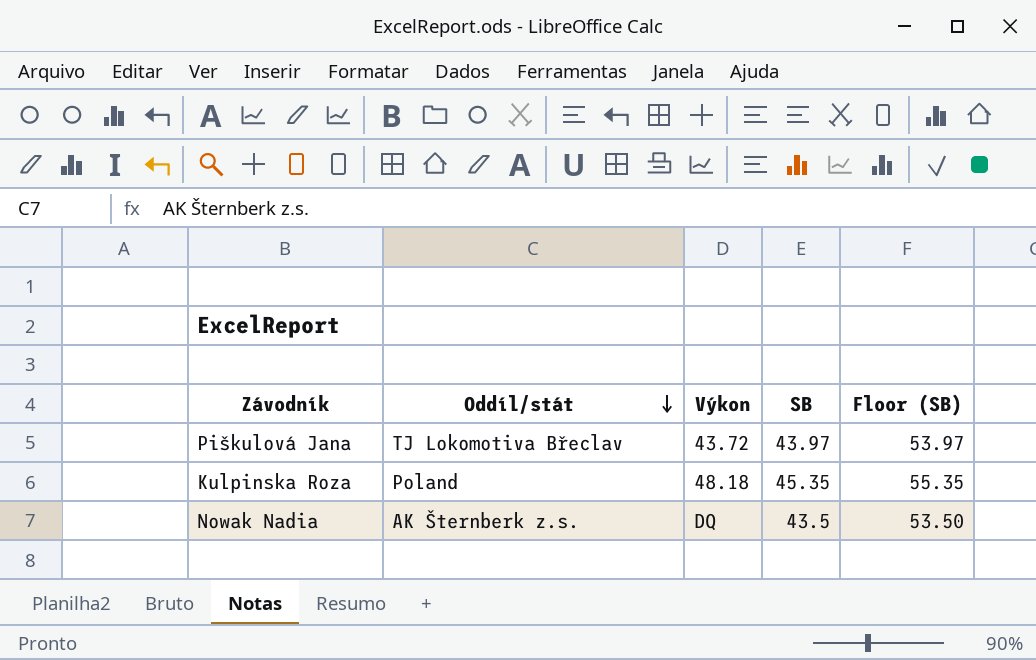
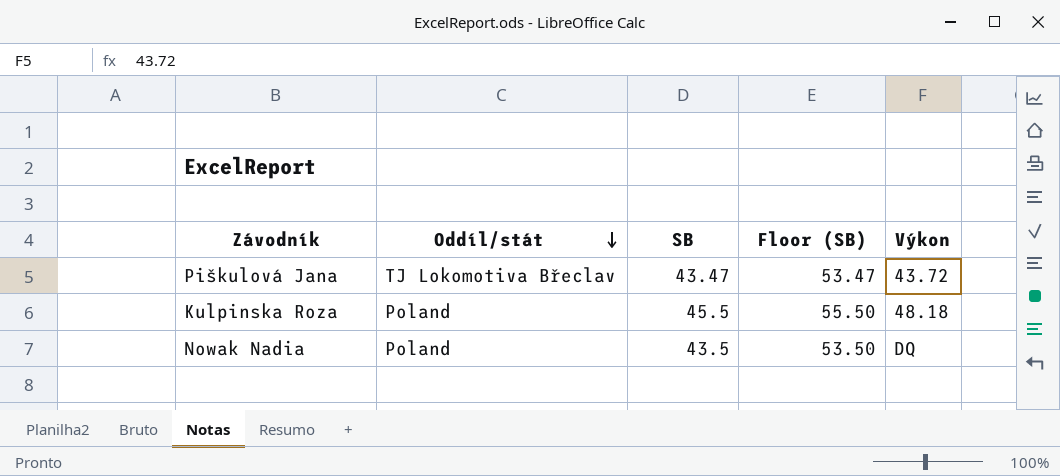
column Výkon | position: 3 -> 5
Piškulová Jana | SB: 43.97 -> 43.47
Piškulová Jana | Floor (SB): 53.97 -> 53.47
Kulpinska Roza | SB: 45.35 -> 45.5
Kulpinska Roza | Floor (SB): 55.35 -> 55.50
Nowak Nadia | Oddíl/stát: AK Šternberk z.s. -> Poland

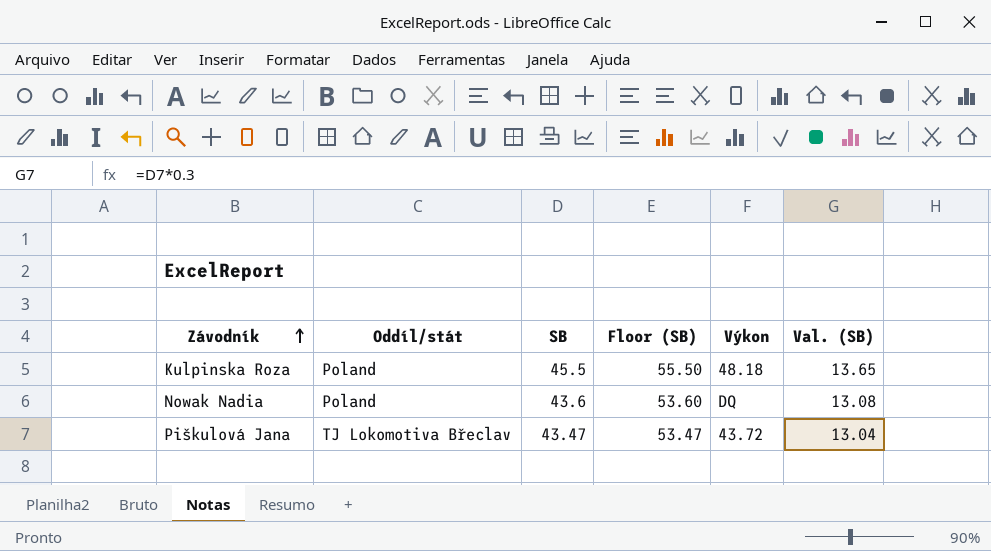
row order: Oddíl/stát descending -> Závodník ascending
column Val. (SB) | formula: none -> [SB] * 0.3
Nowak Nadia | SB: 43.5 -> 43.6
Nowak Nadia | Floor (SB): 53.50 -> 53.60

